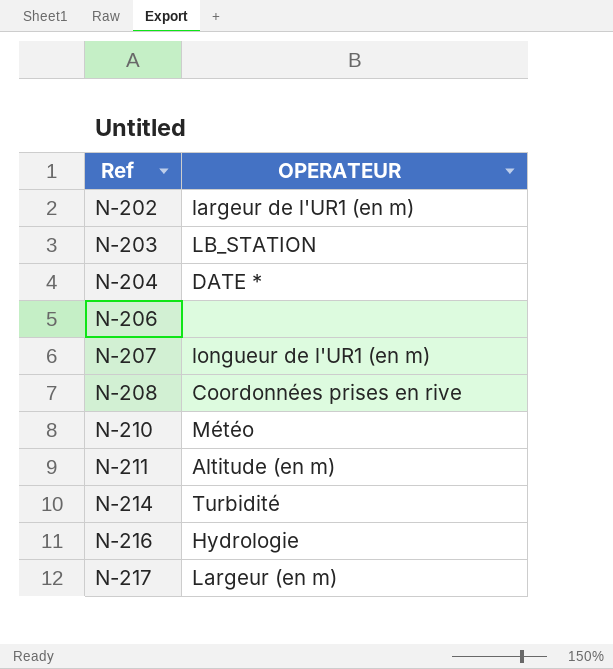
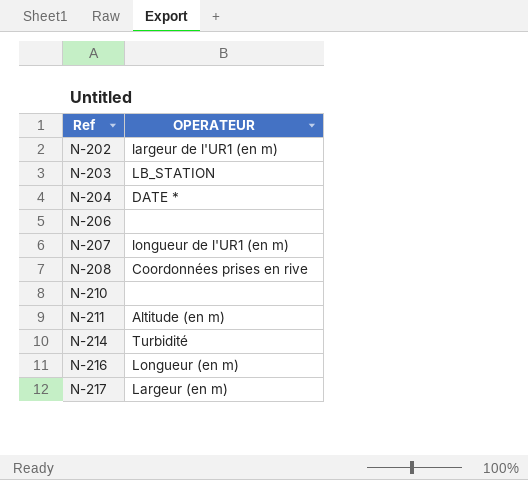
N-210 | OPERATEUR: Météo -> none
N-216 | OPERATEUR: Hydrologie -> Longueur (en m)

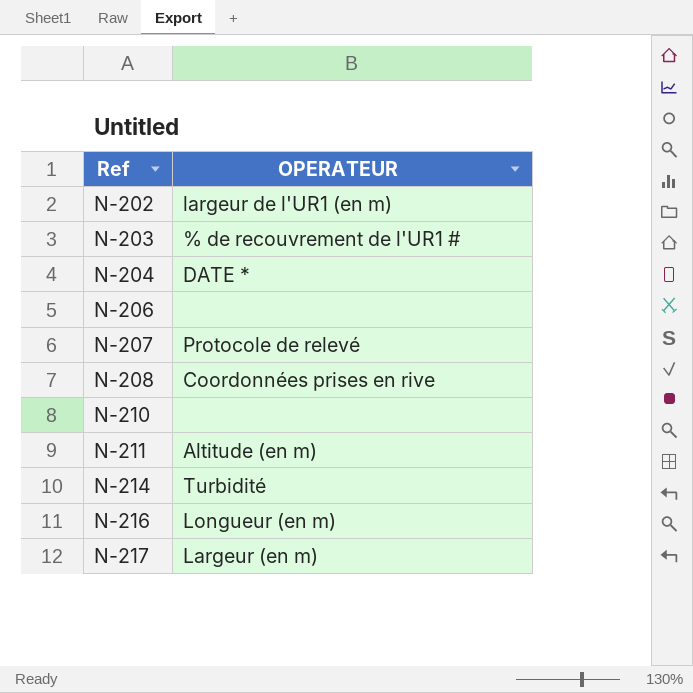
N-203 | OPERATEUR: LB_STATION -> % de recouvrement de l'UR1 #
N-207 | OPERATEUR: longueur de l'UR1 (en m) -> Protocole de relevé

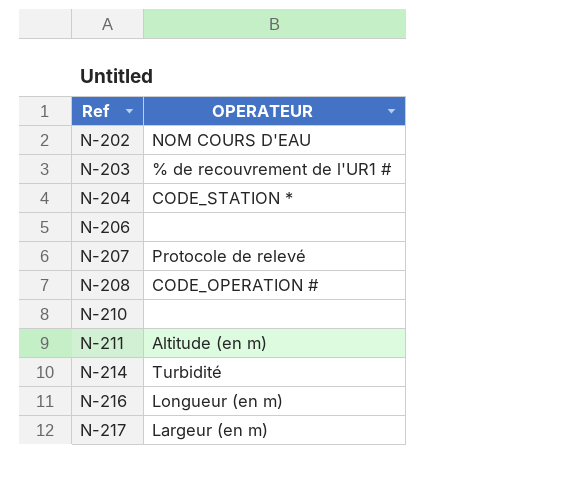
N-202 | OPERATEUR: largeur de l'UR1 (en m) -> NOM COURS D'EAU
N-204 | OPERATEUR: DATE * -> CODE_STATION *
N-208 | OPERATEUR: Coordonnées prises en rive -> CODE_OPERATION #

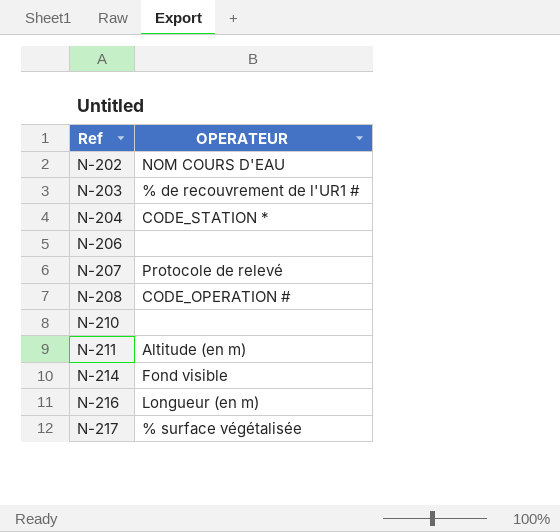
N-214 | OPERATEUR: Turbidité -> Fond visible
N-217 | OPERATEUR: Largeur (en m) -> % surface végétalisée

